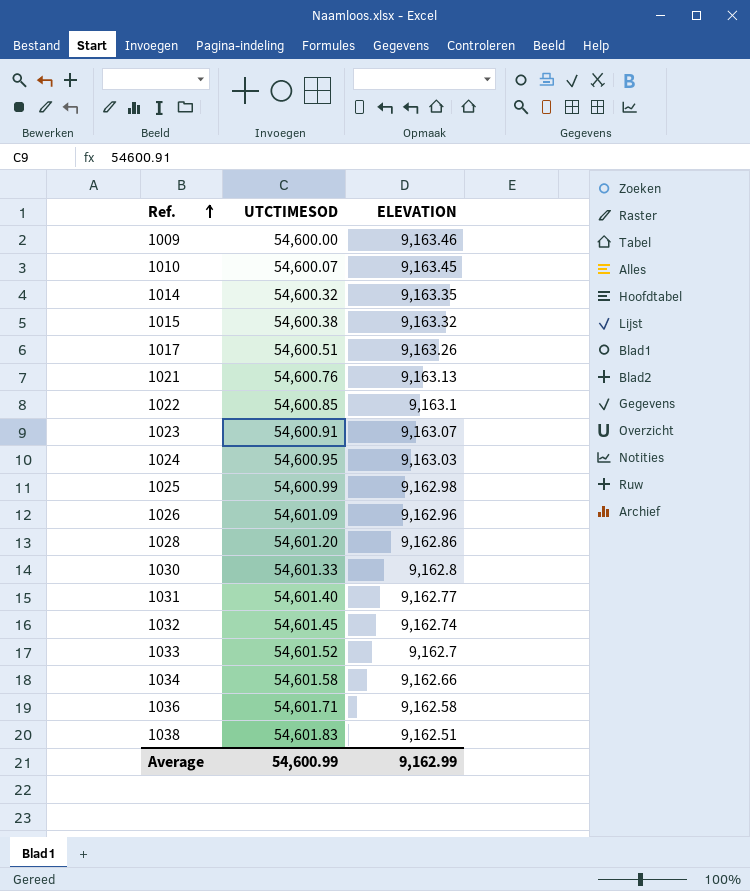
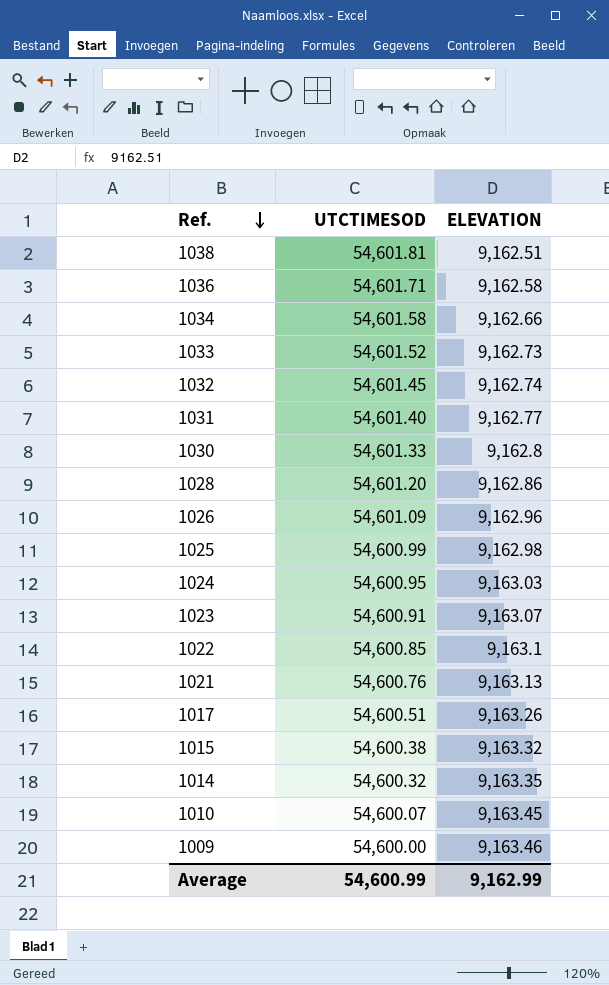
row order: Ref. ascending -> Ref. descending
1038 | UTCTIMESOD: 54,601.83 -> 54,601.81
1033 | ELEVATION: 9,162.7 -> 9,162.73

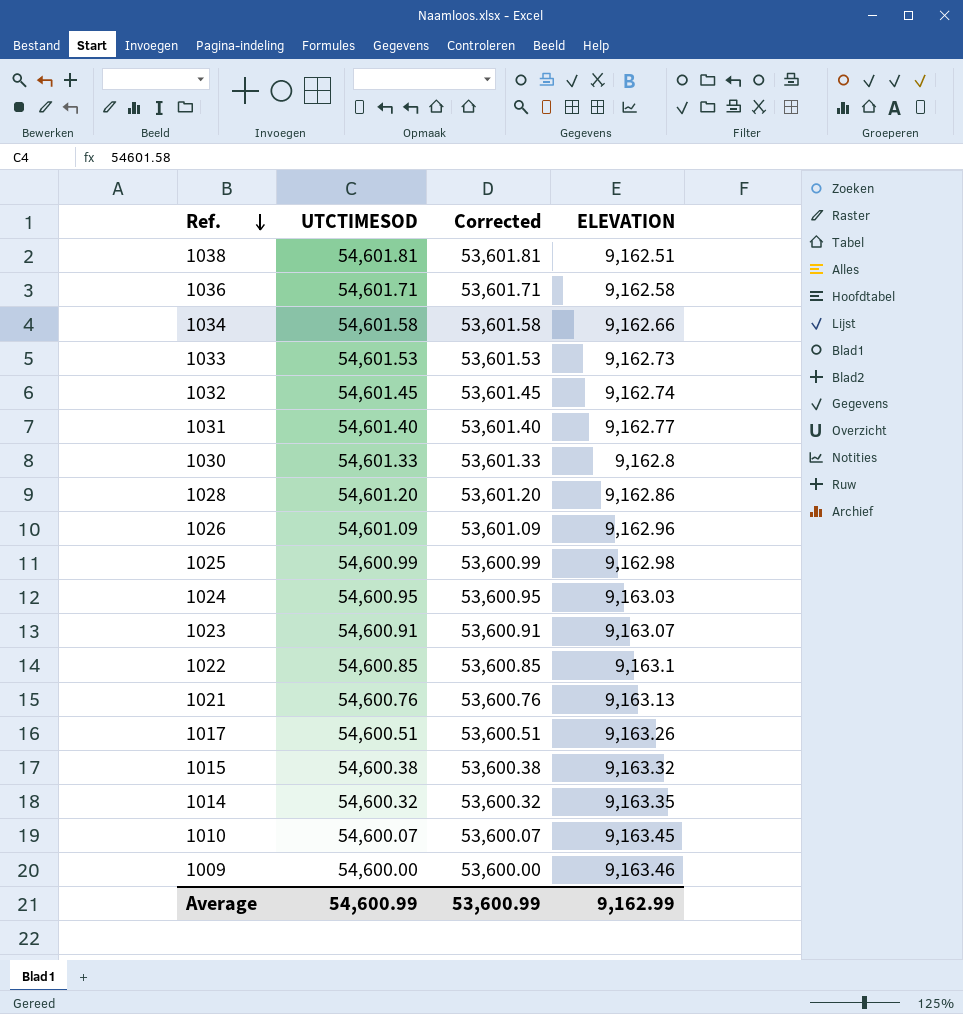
column Corrected | formula: none -> [UTCTIMESOD] - 1000
1033 | UTCTIMESOD: 54,601.52 -> 54,601.53

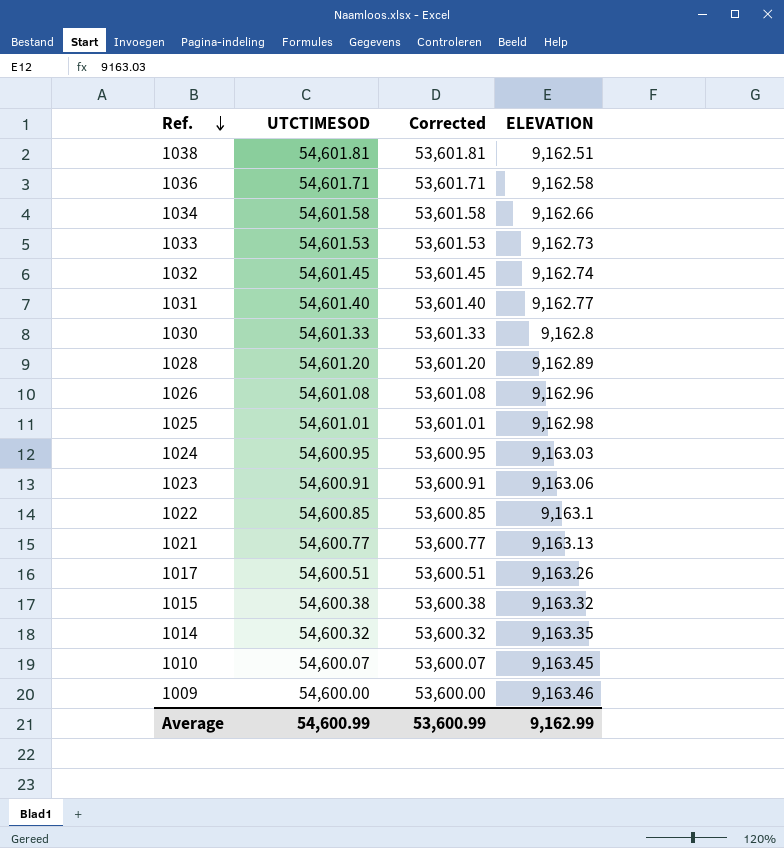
1028 | ELEVATION: 9,162.86 -> 9,162.89
1026 | UTCTIMESOD: 54,601.09 -> 54,601.08
1026 | Corrected: 53,601.09 -> 53,601.08
1025 | UTCTIMESOD: 54,600.99 -> 54,601.01
1025 | Corrected: 53,600.99 -> 53,601.01
1023 | ELEVATION: 9,163.07 -> 9,163.06
1021 | UTCTIMESOD: 54,600.76 -> 54,600.77
1021 | Corrected: 53,600.76 -> 53,600.77

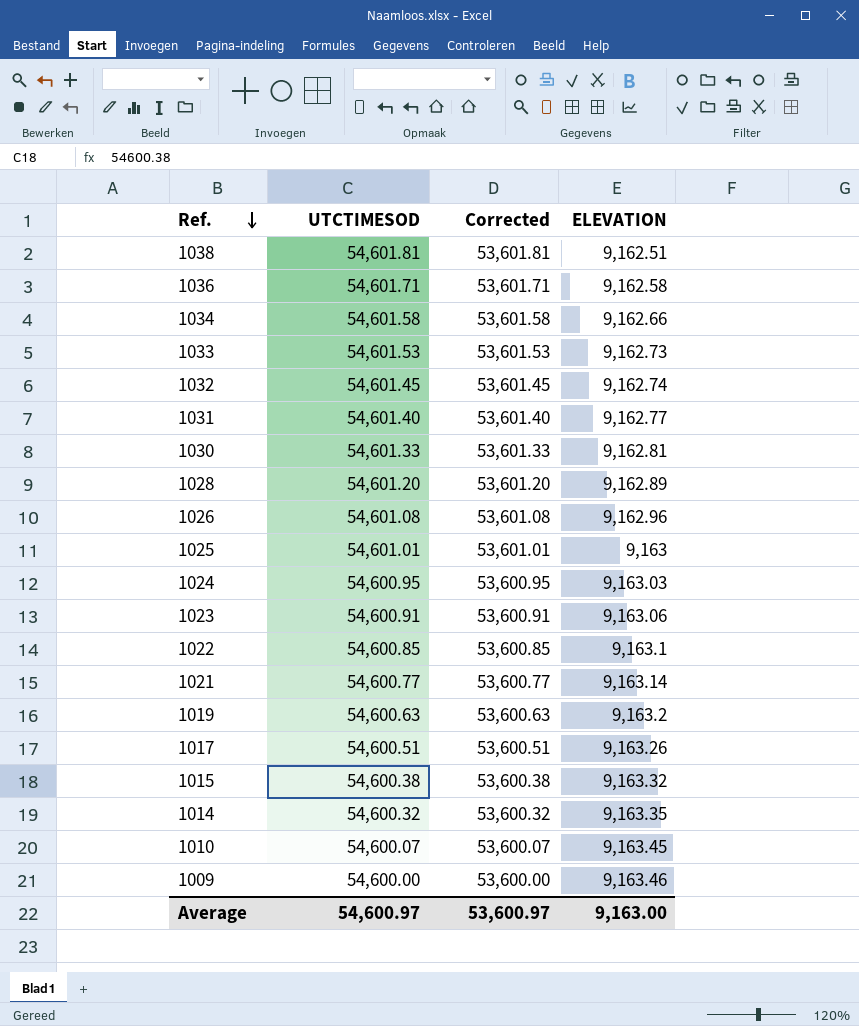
1030 | ELEVATION: 9,162.8 -> 9,162.81
1025 | ELEVATION: 9,162.98 -> 9,163
1021 | ELEVATION: 9,163.13 -> 9,163.14
row 1019: none -> 54,600.63 | 53,600.63 | 9,163.2
Average | UTCTIMESOD: 54,600.99 -> 54,600.97
Average | Corrected: 53,600.99 -> 53,600.97
Average | ELEVATION: 9,162.99 -> 9,163.00

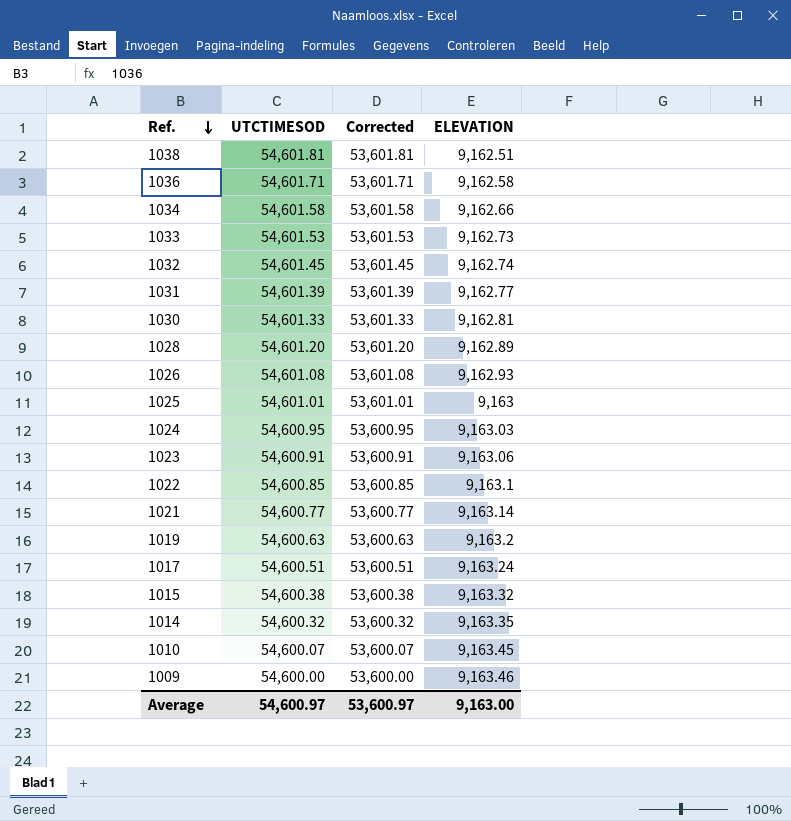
1031 | UTCTIMESOD: 54,601.40 -> 54,601.39
1031 | Corrected: 53,601.40 -> 53,601.39
1026 | ELEVATION: 9,162.96 -> 9,162.93
1017 | ELEVATION: 9,163.26 -> 9,163.24

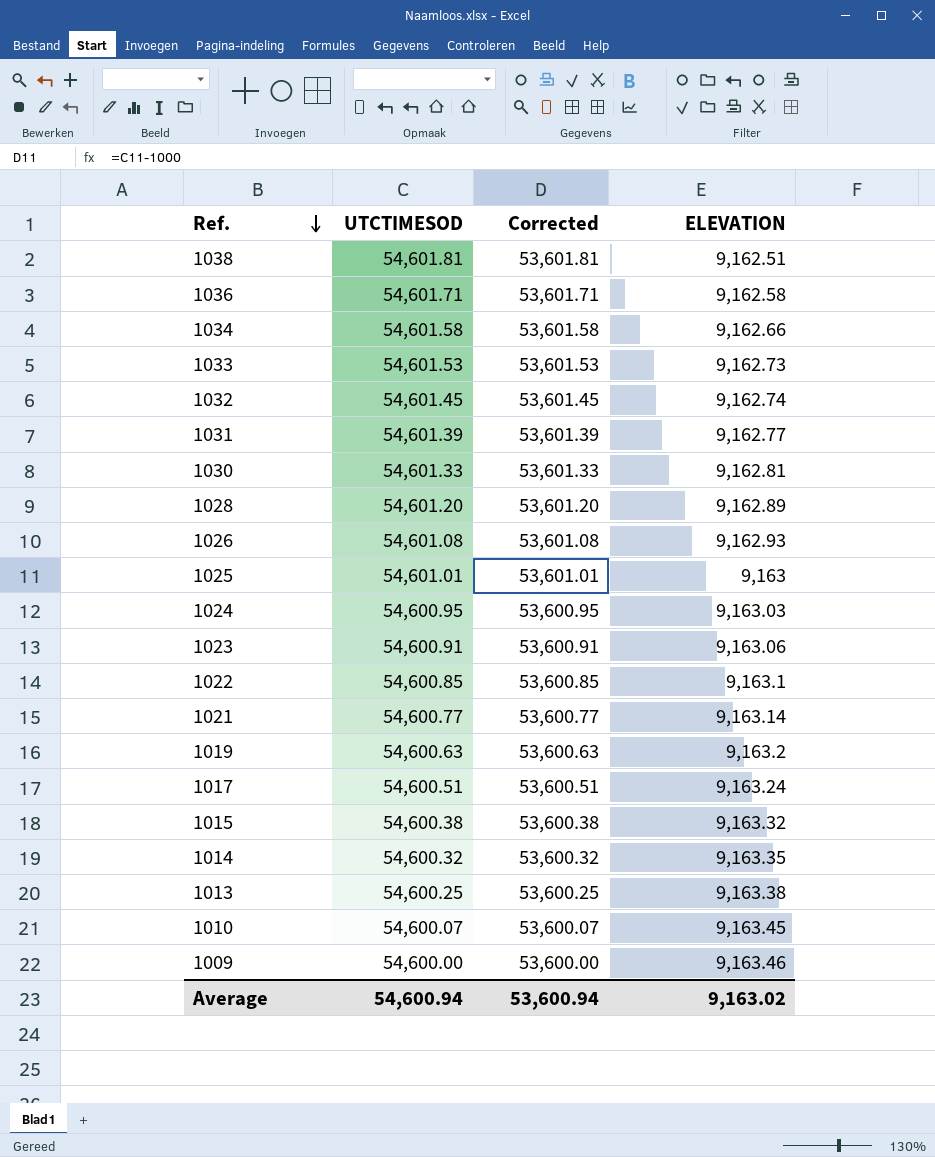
row 1013: none -> 54,600.25 | 53,600.25 | 9,163.38
Average | UTCTIMESOD: 54,600.97 -> 54,600.94
Average | Corrected: 53,600.97 -> 53,600.94
Average | ELEVATION: 9,163.00 -> 9,163.02

